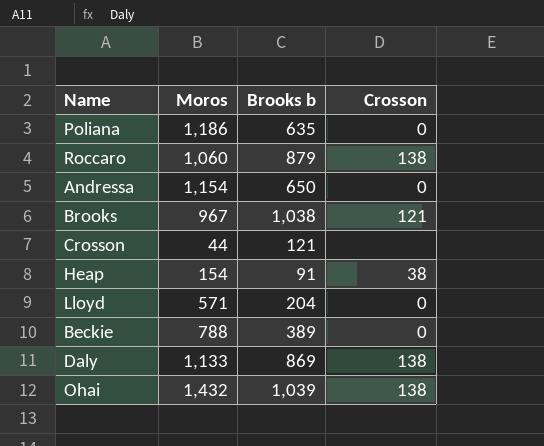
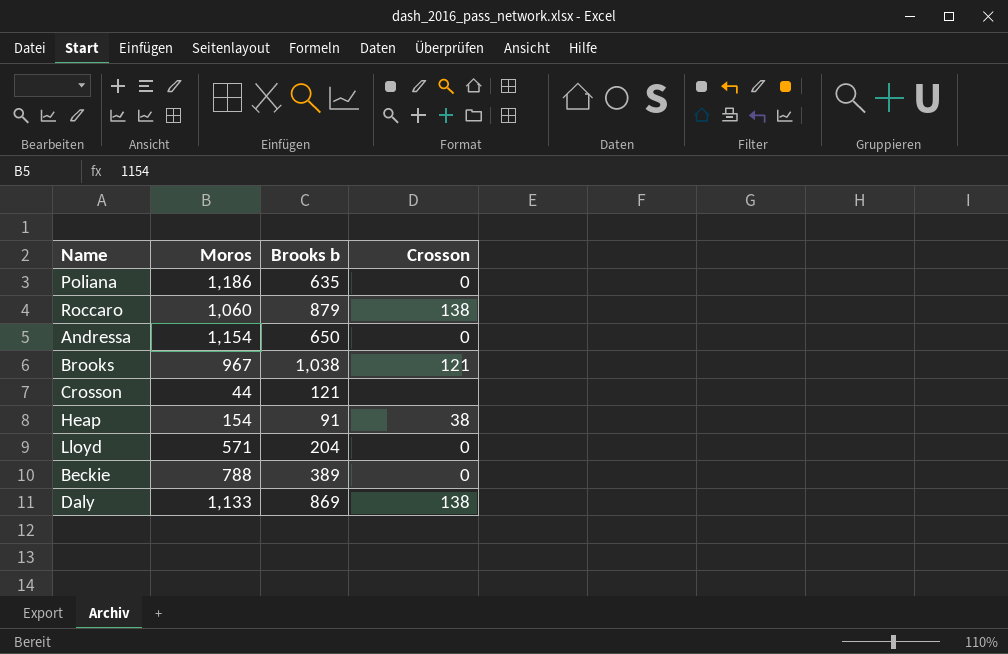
row Ohai: 1,432 | 1,039 | 138 -> none

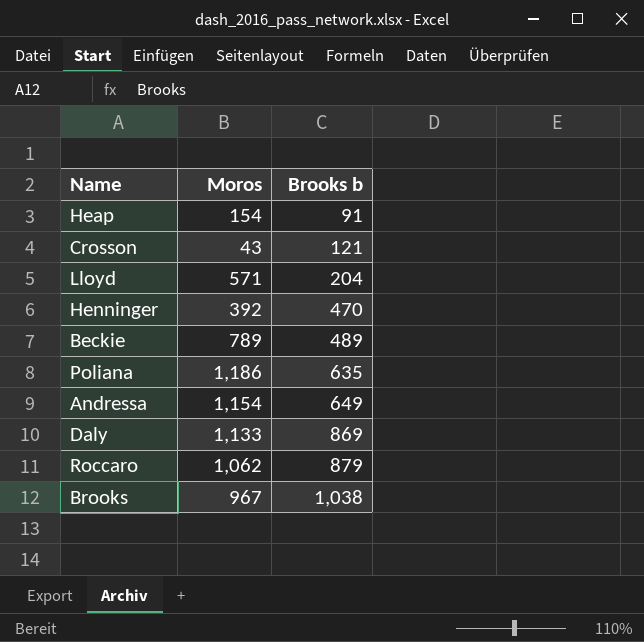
row order: none -> Brooks b ascending
column Crosson | position: 4 -> none
Crosson | Moros: 44 -> 43
row Henninger: none -> 392 | 470
Beckie | Moros: 788 -> 789
Beckie | Brooks b: 389 -> 489
Andressa | Brooks b: 650 -> 649
Roccaro | Moros: 1,060 -> 1,062

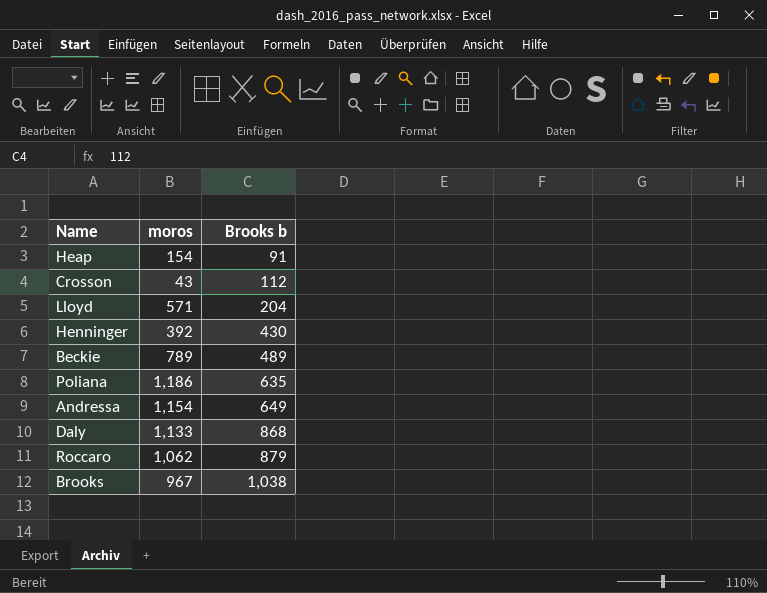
column name: Moros -> moros
Crosson | Brooks b: 121 -> 112
Henninger | Brooks b: 470 -> 430
Daly | Brooks b: 869 -> 868

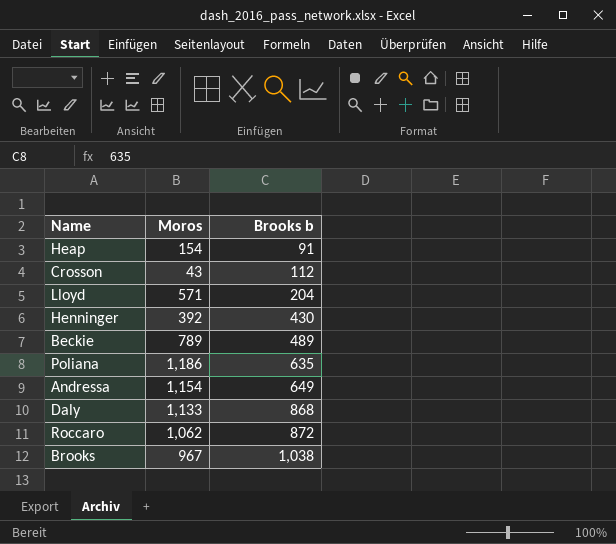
column name: moros -> Moros
Roccaro | Brooks b: 879 -> 872

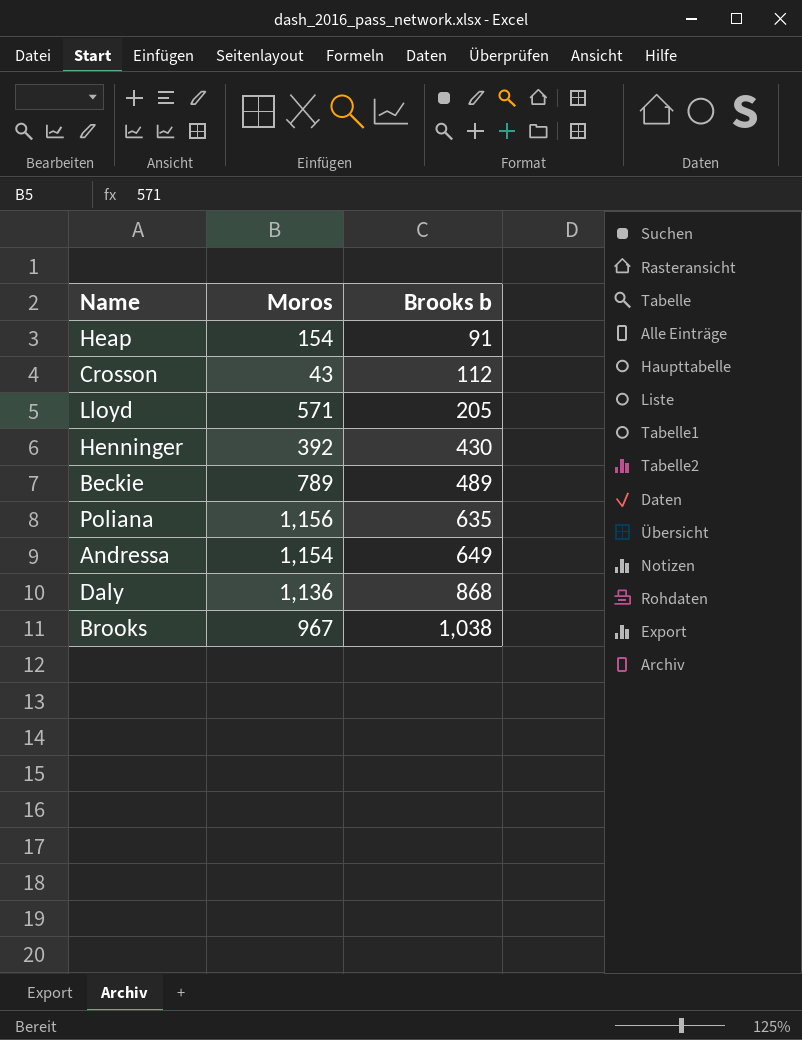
row Roccaro: 1,062 | 872 -> none
Lloyd | Brooks b: 204 -> 205
Poliana | Moros: 1,186 -> 1,156
Daly | Moros: 1,133 -> 1,136

